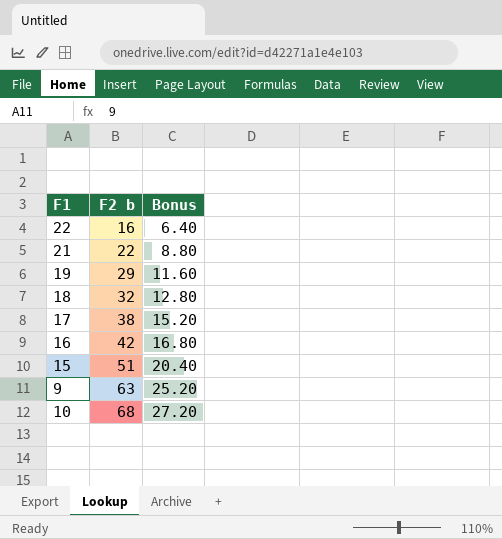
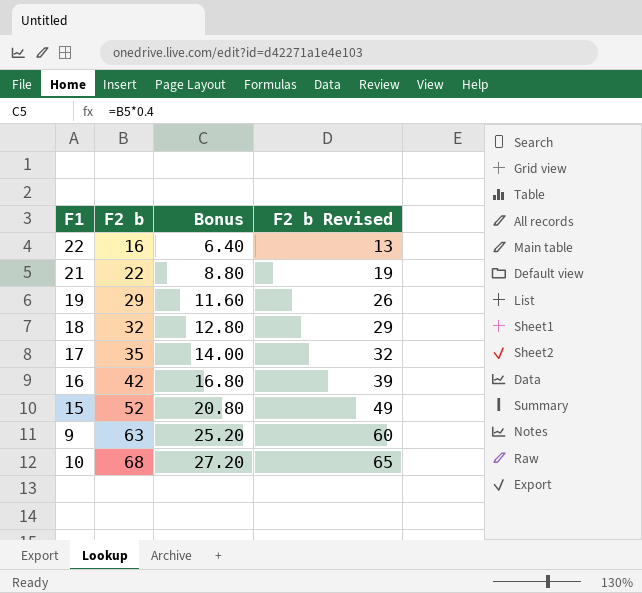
column F2 b Revised | formula: none -> [F2 b] - 3
17 | F2 b: 38 -> 35
17 | Bonus: 15.20 -> 14.00
15 | F2 b: 51 -> 52
15 | Bonus: 20.40 -> 20.80

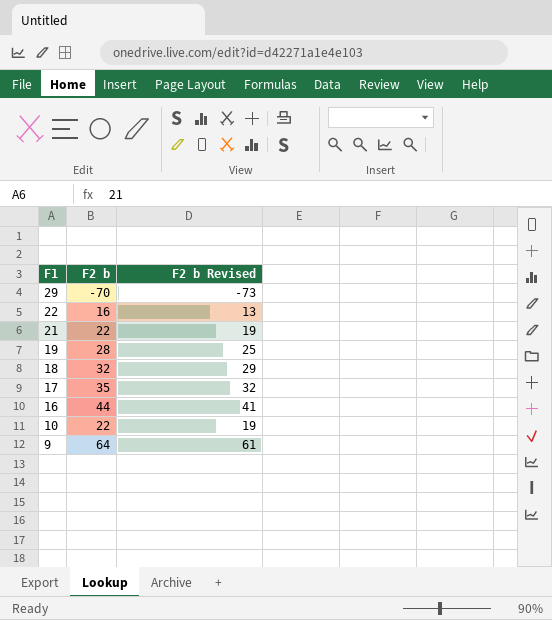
row order: F2 b ascending -> F1 descending
column Bonus | formula: [F2 b] * 0.4 -> none
row 15: 52 | 20.80 | 49 -> none
row 29: none -> -70 | -73
19 | F2 b: 29 -> 28
19 | F2 b Revised: 26 -> 25
16 | F2 b: 42 -> 44
16 | F2 b Revised: 39 -> 41
10 | F2 b: 68 -> 22
10 | F2 b Revised: 65 -> 19
9 | F2 b: 63 -> 64
9 | F2 b Revised: 60 -> 61

